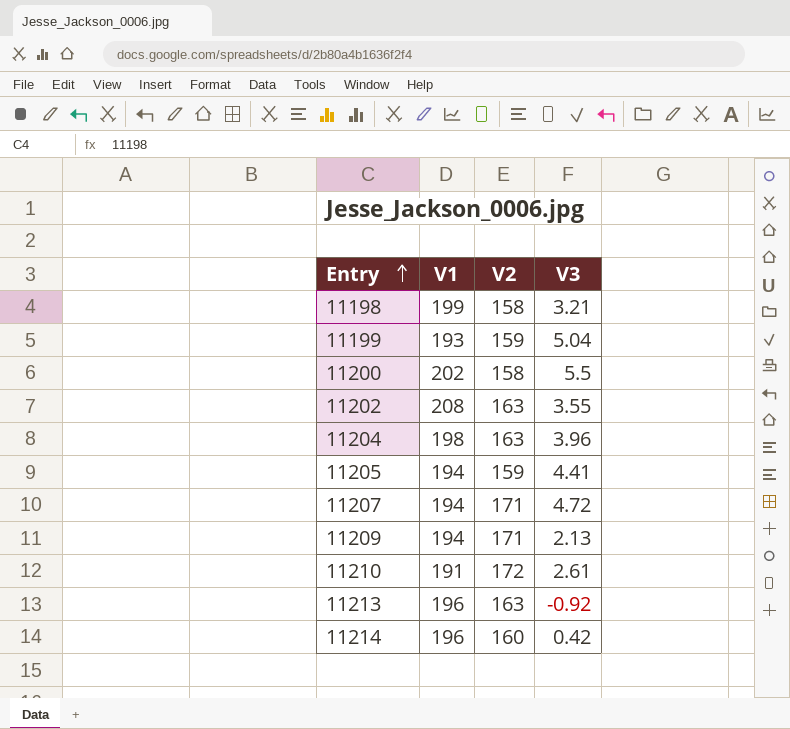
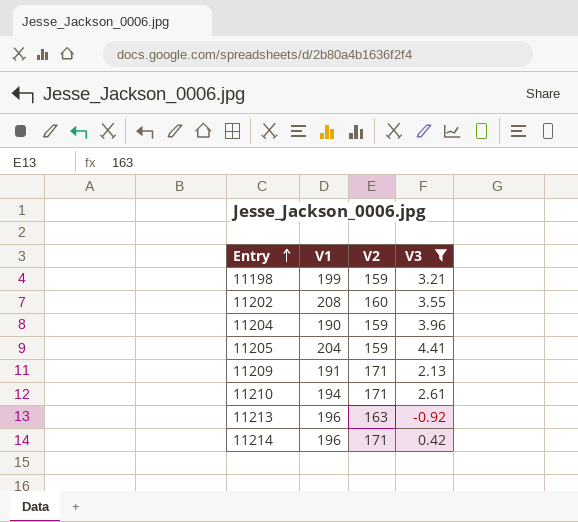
filter: none -> V3 <= 4.41
11198 | V2: 158 -> 159
11202 | V2: 163 -> 160
11204 | V1: 198 -> 190
11204 | V2: 163 -> 159
11205 | V1: 194 -> 204
11209 | V1: 194 -> 191
11210 | V1: 191 -> 194
11210 | V2: 172 -> 171
11214 | V2: 160 -> 171

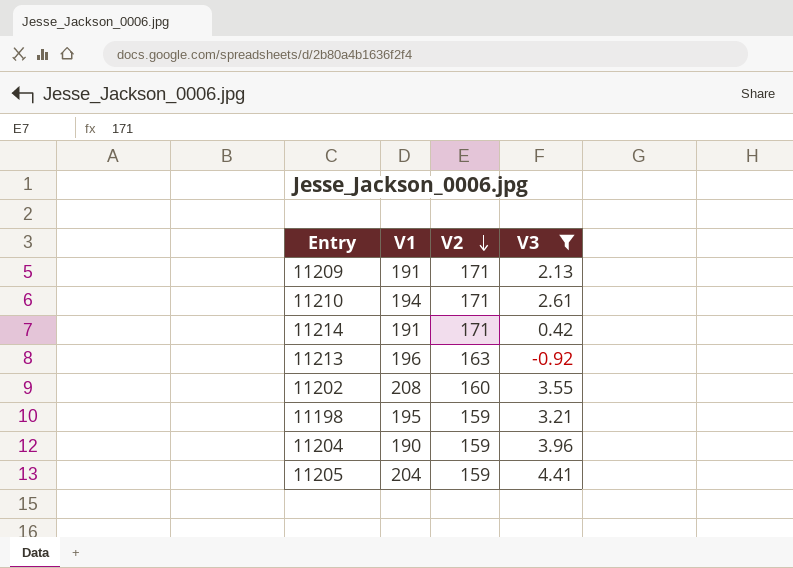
row order: Entry ascending -> V2 descending
11214 | V1: 196 -> 191
11198 | V1: 199 -> 195

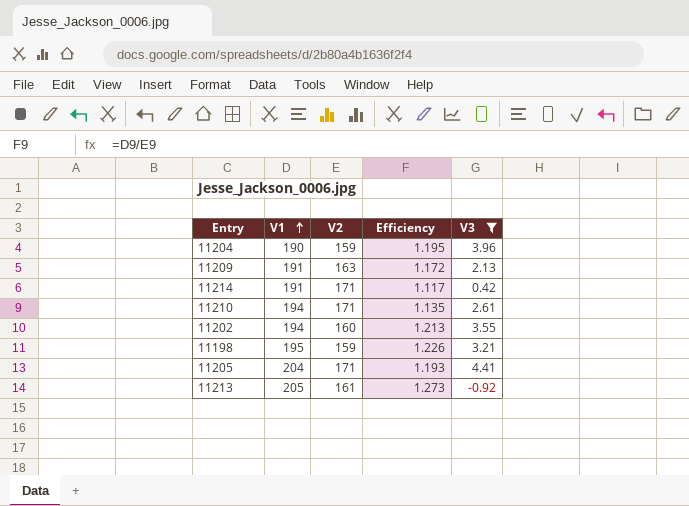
row order: V2 descending -> V1 ascending
column Efficiency | formula: none -> [V1] / [V2]
11209 | V2: 171 -> 163
11202 | V1: 208 -> 194
11205 | V2: 159 -> 171
11213 | V1: 196 -> 205
11213 | V2: 163 -> 161

